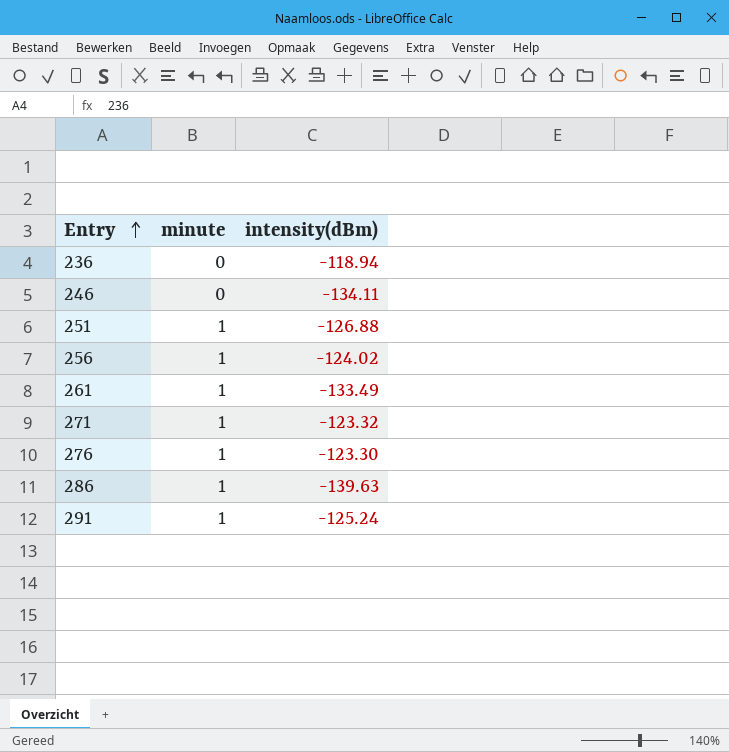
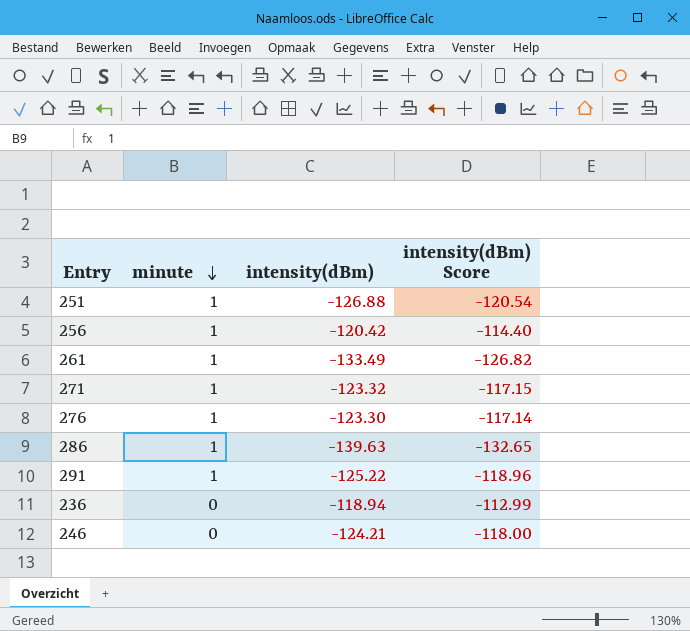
row order: Entry ascending -> minute descending
column intensity(dBm) Score | formula: none -> [intensity(dBm)] * 0.95
256 | intensity(dBm): -124.02 -> -120.42
291 | intensity(dBm): -125.24 -> -125.22
246 | intensity(dBm): -134.11 -> -124.21

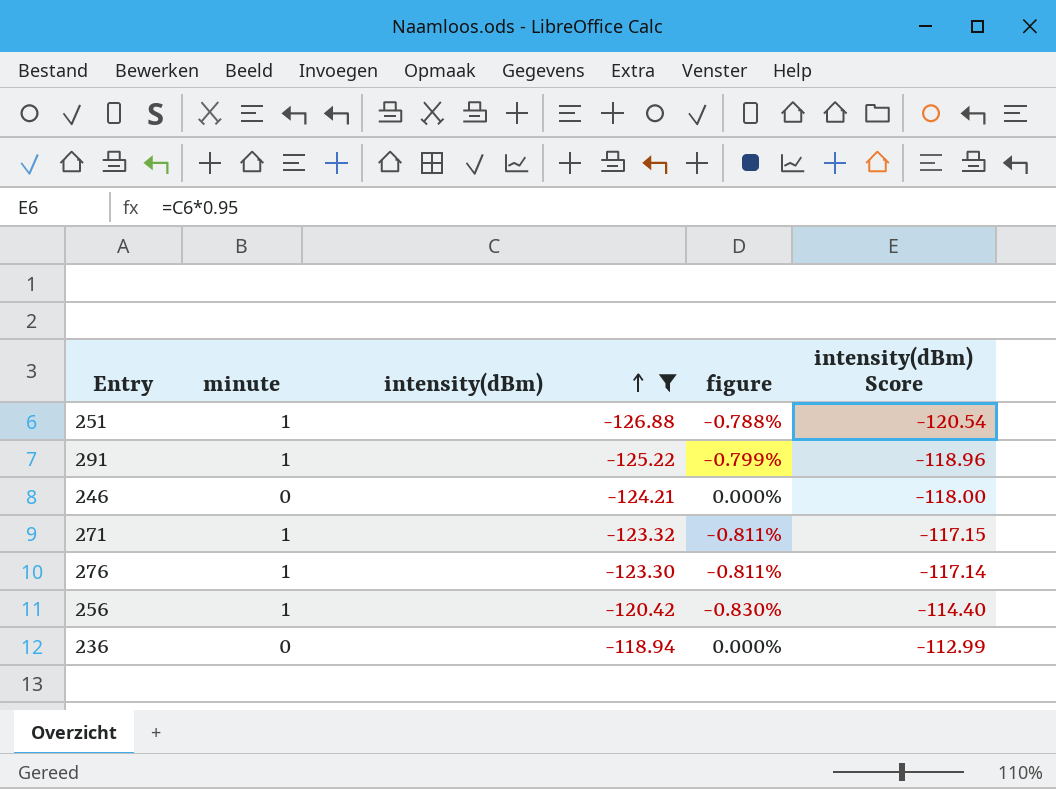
filter: none -> intensity(dBm) >= -126.88
row order: minute descending -> intensity(dBm) ascending
column figure | formula: none -> [minute] / [intensity(dBm)]

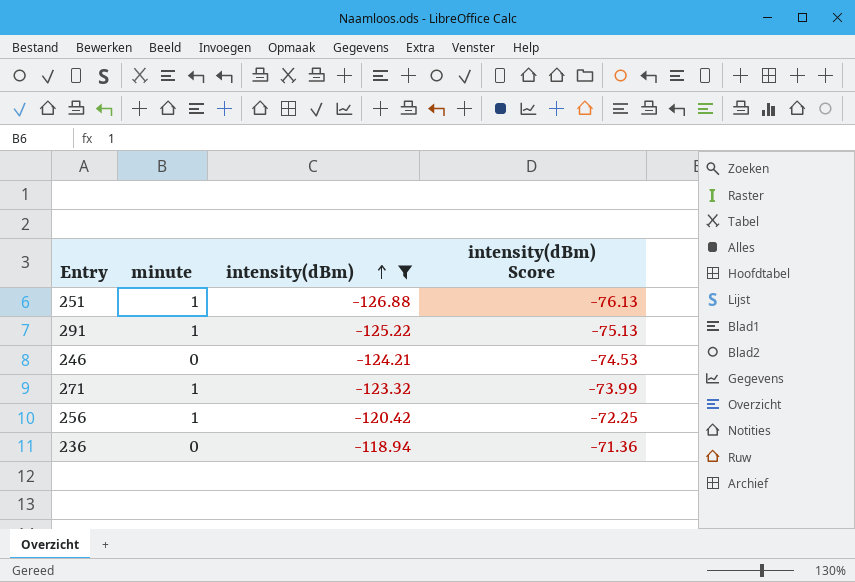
column figure | formula: [minute] / [intensity(dBm)] -> none
column intensity(dBm) Score | formula: [intensity(dBm)] * 0.95 -> [intensity(dBm)] * 0.6
row 276: 1 | -123.30 | -0.811% | -117.14 -> none

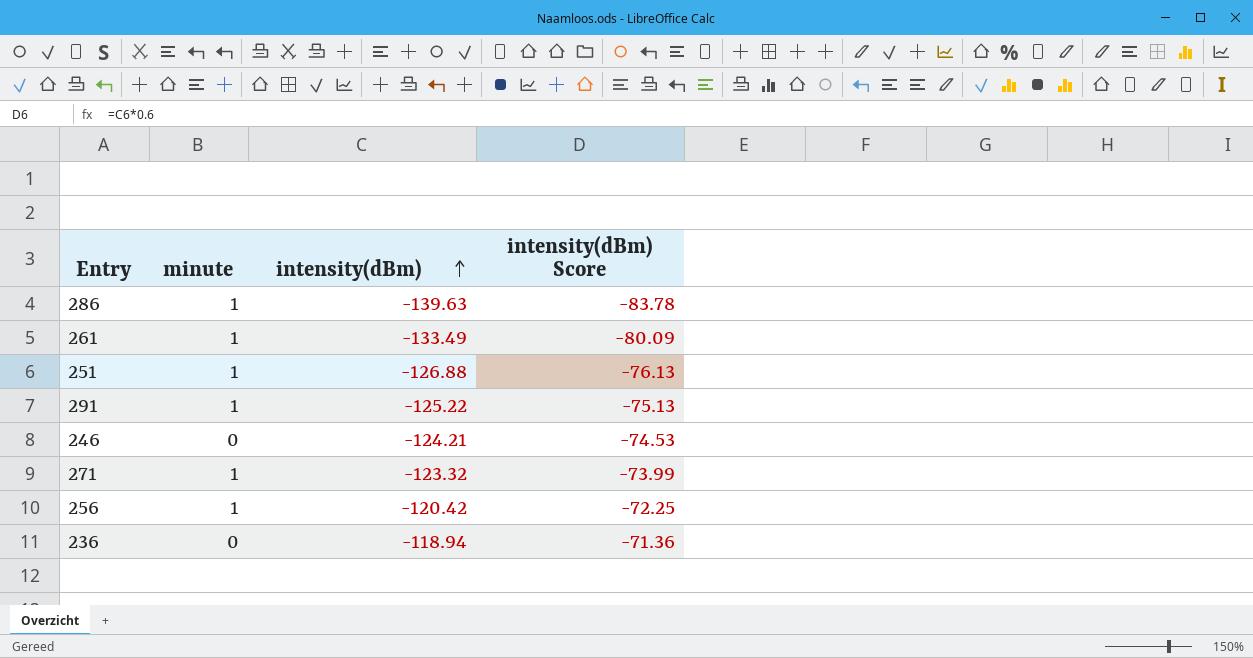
filter: intensity(dBm) >= -126.88 -> none

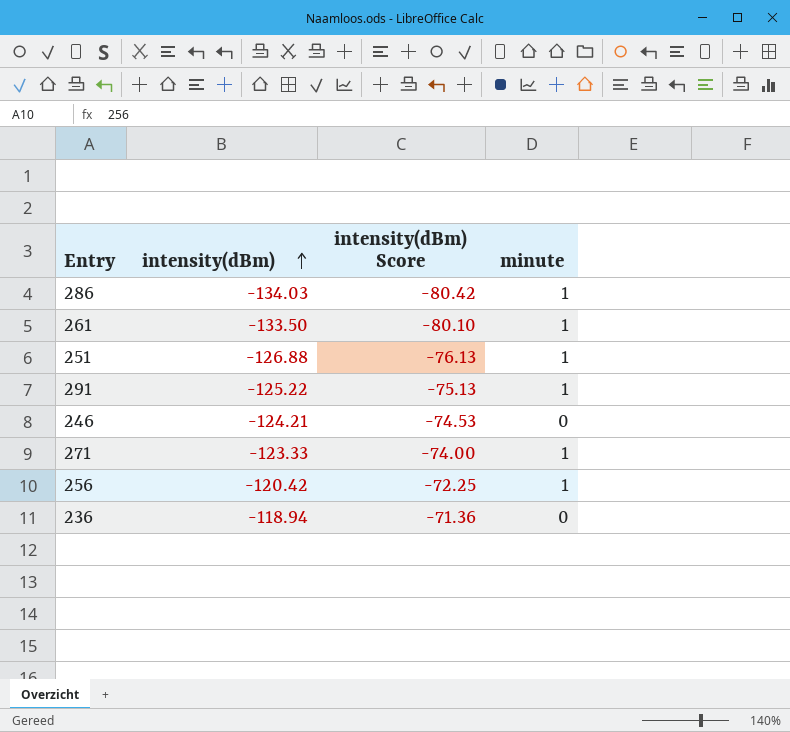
column minute | position: 2 -> 4
286 | intensity(dBm): -139.63 -> -134.03
286 | intensity(dBm) Score: -83.78 -> -80.42
261 | intensity(dBm): -133.49 -> -133.50
261 | intensity(dBm) Score: -80.09 -> -80.10
271 | intensity(dBm): -123.32 -> -123.33
271 | intensity(dBm) Score: -73.99 -> -74.00

